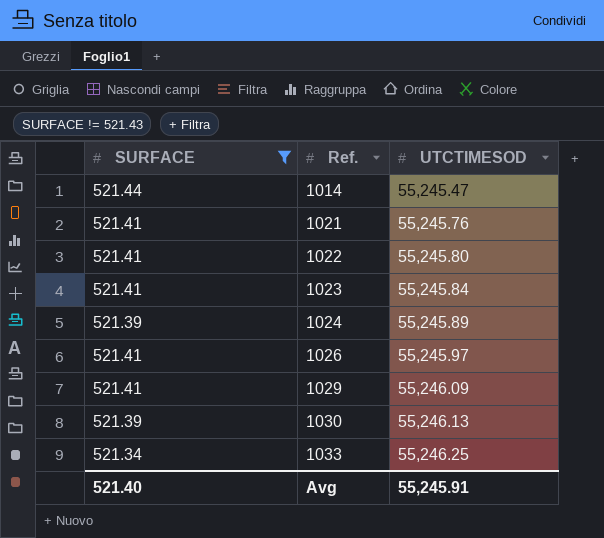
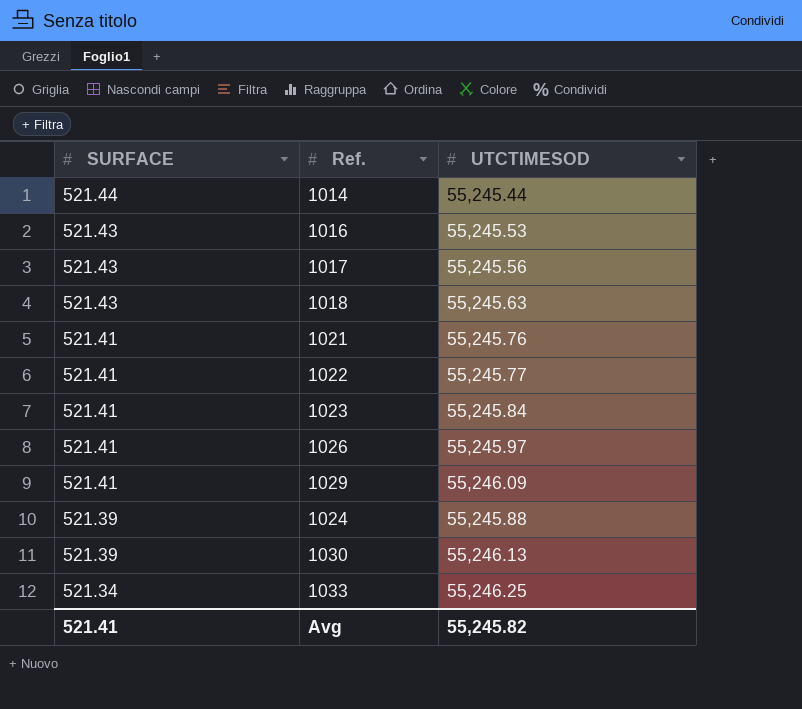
filter: SURFACE != 521.43 -> none
row order: Ref. ascending -> SURFACE descending
1014 | UTCTIMESOD: 55,245.47 -> 55,245.44
1022 | UTCTIMESOD: 55,245.80 -> 55,245.77
1024 | UTCTIMESOD: 55,245.89 -> 55,245.88
Avg | SURFACE: 521.40 -> 521.41
Avg | UTCTIMESOD: 55,245.91 -> 55,245.82

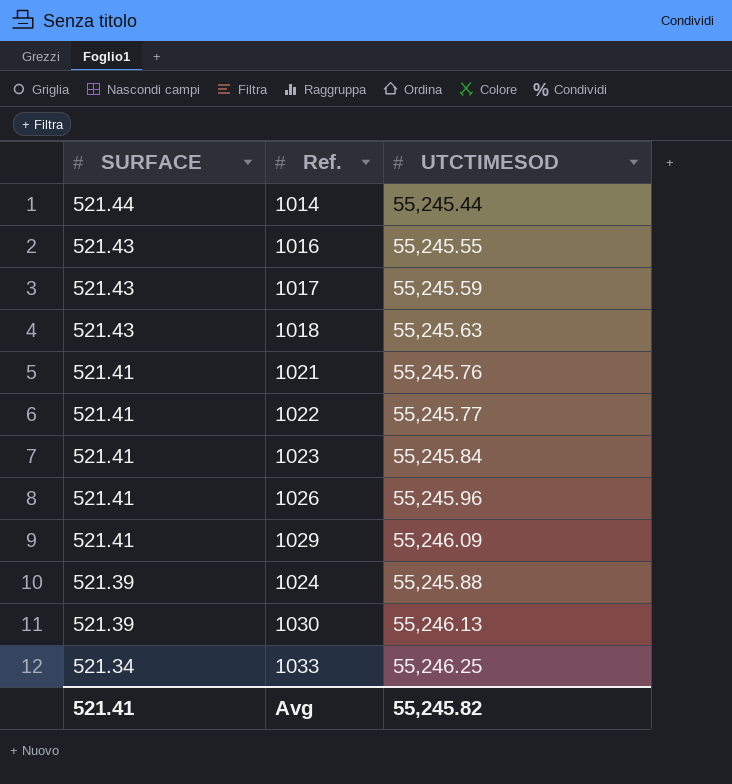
1016 | UTCTIMESOD: 55,245.53 -> 55,245.55
1017 | UTCTIMESOD: 55,245.56 -> 55,245.59
1026 | UTCTIMESOD: 55,245.97 -> 55,245.96

